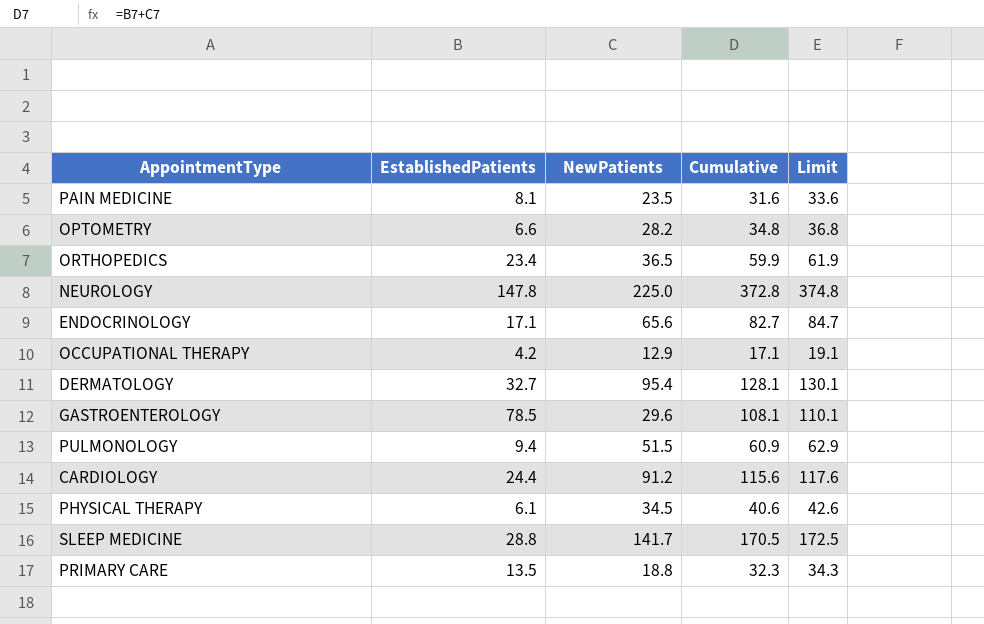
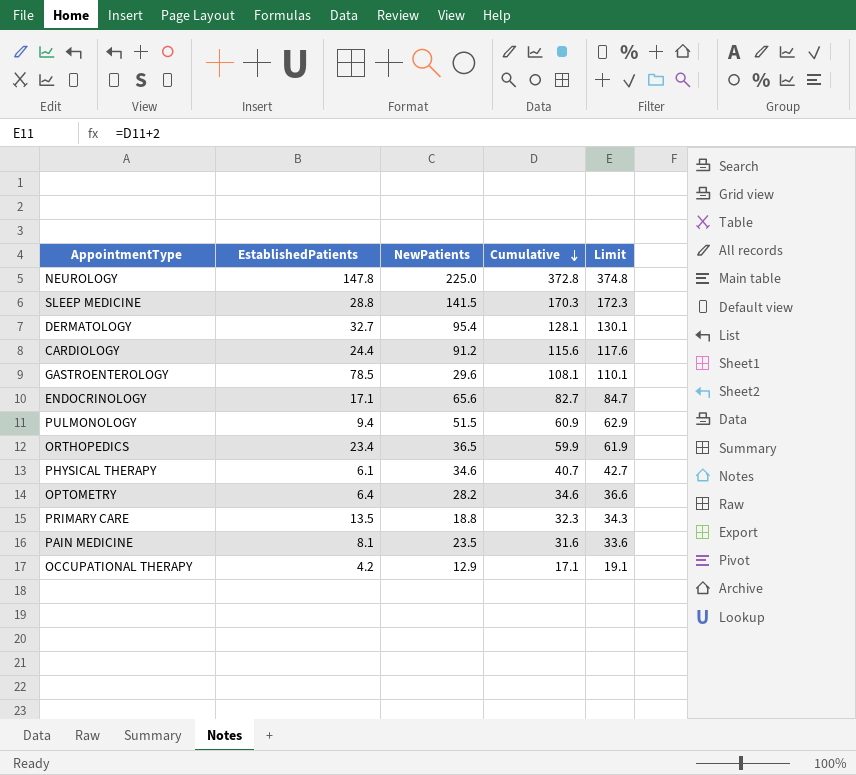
row order: none -> Cumulative descending
SLEEP MEDICINE | NewPatients: 141.7 -> 141.5
SLEEP MEDICINE | Cumulative: 170.5 -> 170.3
SLEEP MEDICINE | Limit: 172.5 -> 172.3
PHYSICAL THERAPY | NewPatients: 34.5 -> 34.6
PHYSICAL THERAPY | Cumulative: 40.6 -> 40.7
PHYSICAL THERAPY | Limit: 42.6 -> 42.7
OPTOMETRY | EstablishedPatients: 6.6 -> 6.4
OPTOMETRY | Cumulative: 34.8 -> 34.6
OPTOMETRY | Limit: 36.8 -> 36.6

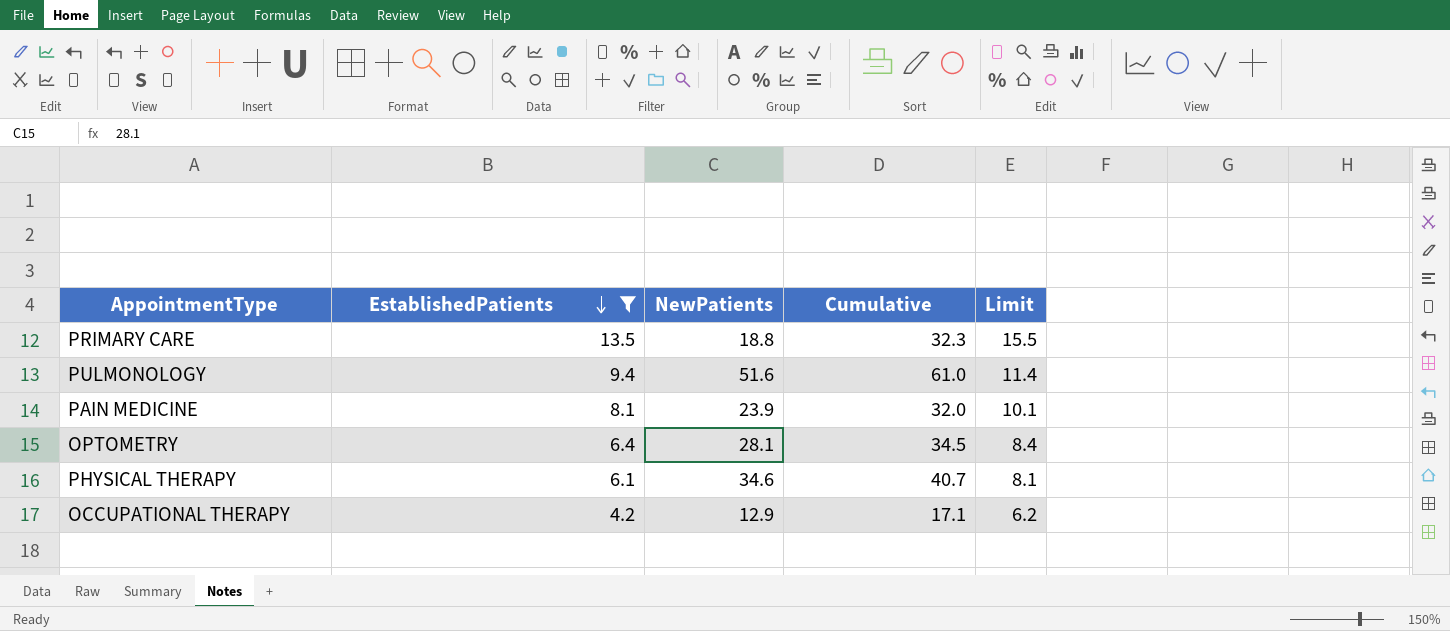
filter: none -> EstablishedPatients <= 13.5
row order: Cumulative descending -> EstablishedPatients descending
column Limit | formula: [Cumulative] + 2 -> [EstablishedPatients] + 2
PULMONOLOGY | NewPatients: 51.5 -> 51.6
PULMONOLOGY | Cumulative: 60.9 -> 61.0
PAIN MEDICINE | NewPatients: 23.5 -> 23.9
PAIN MEDICINE | Cumulative: 31.6 -> 32.0
OPTOMETRY | NewPatients: 28.2 -> 28.1
OPTOMETRY | Cumulative: 34.6 -> 34.5

